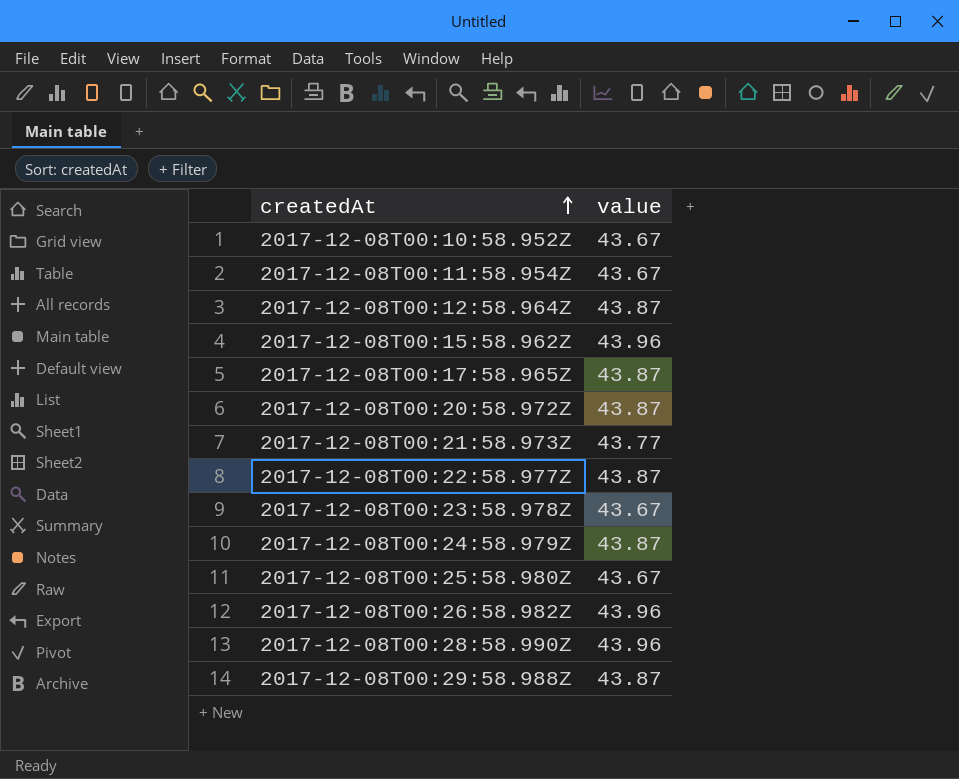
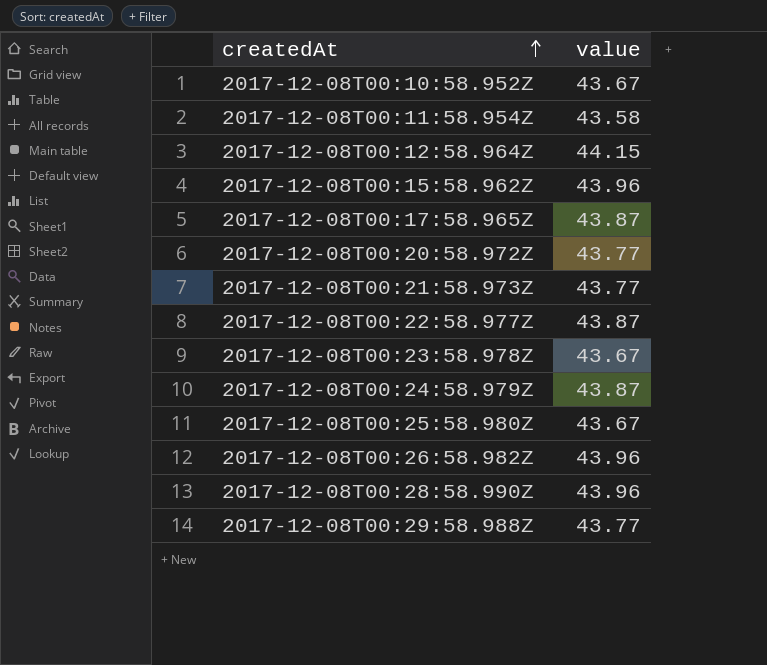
2017-12-08T00:11:58.954Z | value: 43.67 -> 43.58
2017-12-08T00:12:58.964Z | value: 43.87 -> 44.15
2017-12-08T00:20:58.972Z | value: 43.87 -> 43.77
2017-12-08T00:29:58.988Z | value: 43.87 -> 43.77

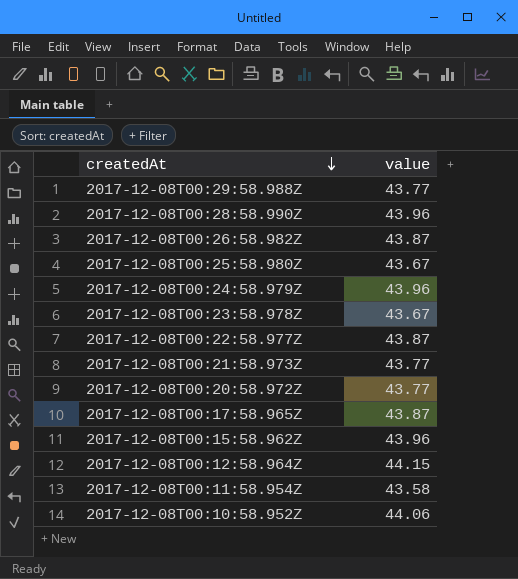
row order: createdAt ascending -> createdAt descending
2017-12-08T00:26:58.982Z | value: 43.96 -> 43.87
2017-12-08T00:24:58.979Z | value: 43.87 -> 43.96
2017-12-08T00:10:58.952Z | value: 43.67 -> 44.06

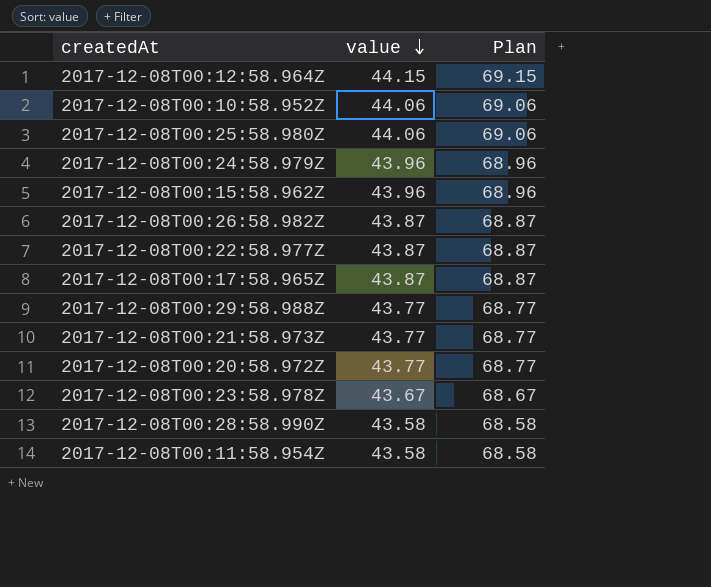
row order: createdAt descending -> value descending
column Plan | formula: none -> [value] + 25
2017-12-08T00:25:58.980Z | value: 43.67 -> 44.06
2017-12-08T00:28:58.990Z | value: 43.96 -> 43.58

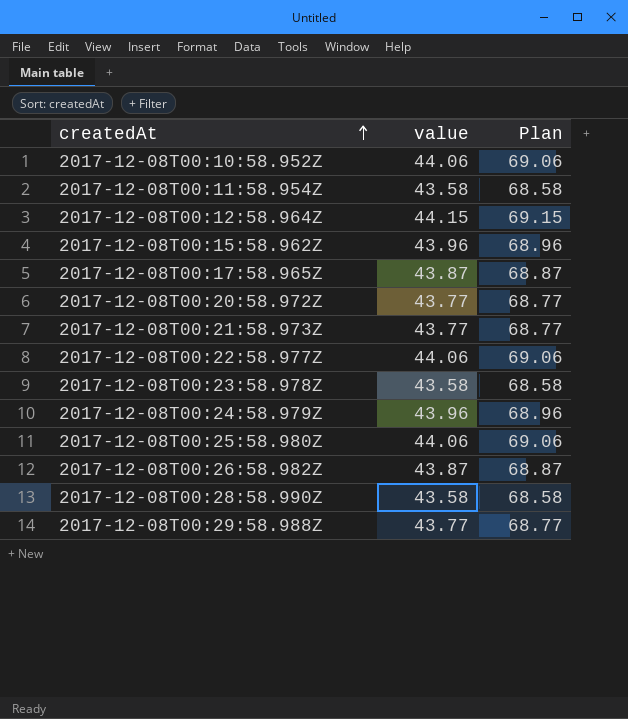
row order: value descending -> createdAt ascending
2017-12-08T00:22:58.977Z | value: 43.87 -> 44.06
2017-12-08T00:22:58.977Z | Plan: 68.87 -> 69.06
2017-12-08T00:23:58.978Z | value: 43.67 -> 43.58
2017-12-08T00:23:58.978Z | Plan: 68.67 -> 68.58

